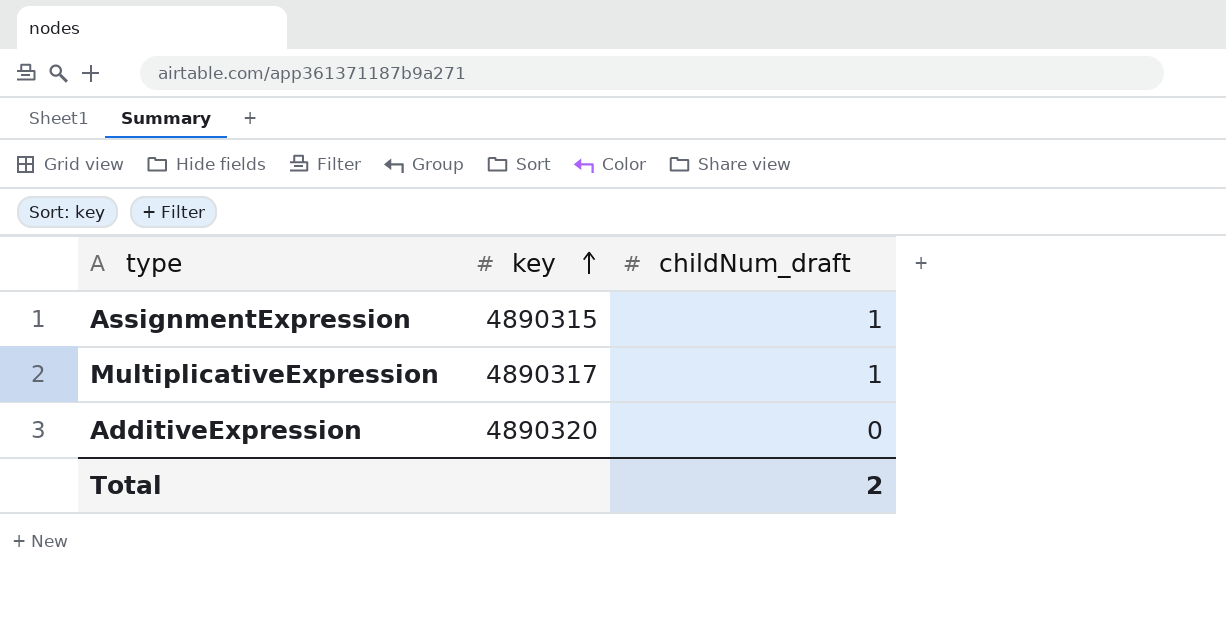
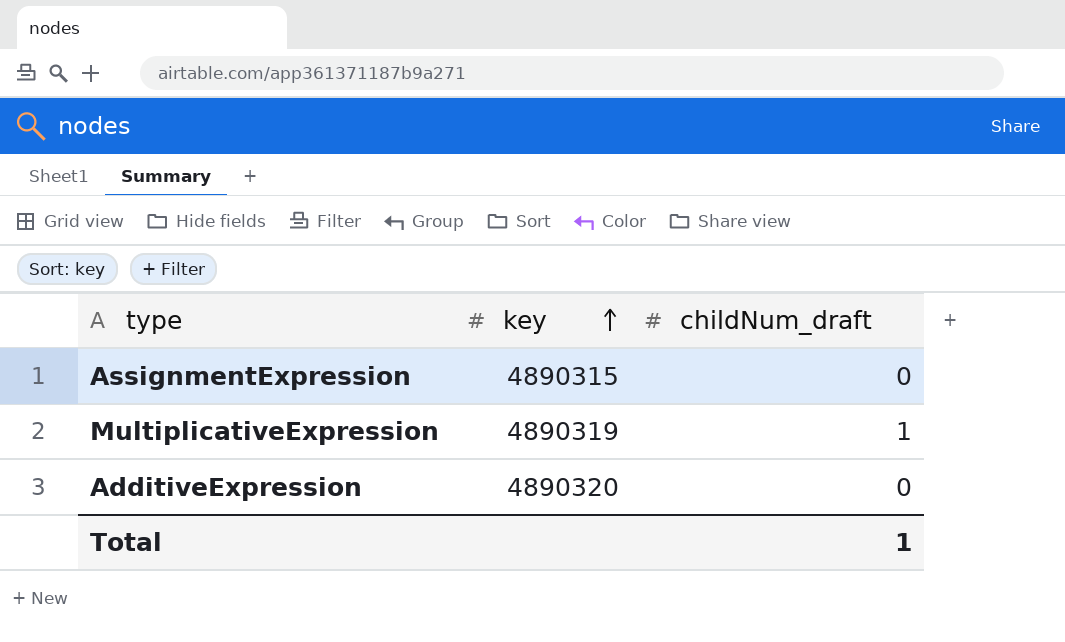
AssignmentExpression | childNum_draft: 1 -> 0
MultiplicativeExpression | key: 4890317 -> 4890319
Total | childNum_draft: 2 -> 1

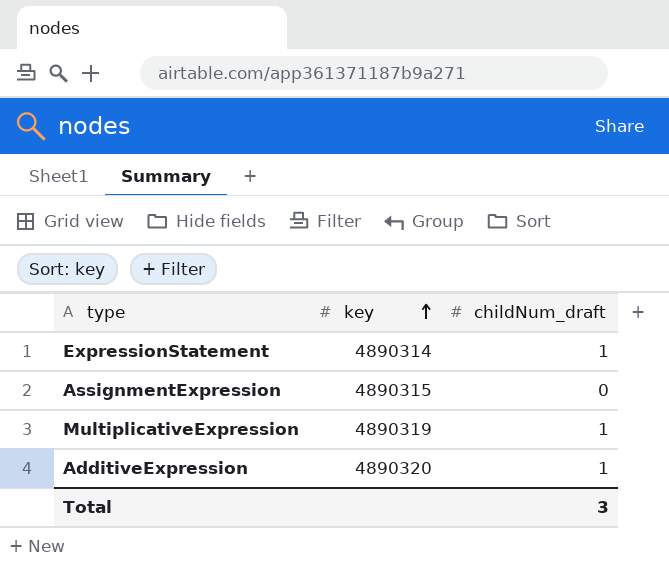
row ExpressionStatement: none -> 4890314 | 1
AdditiveExpression | childNum_draft: 0 -> 1
Total | childNum_draft: 1 -> 3

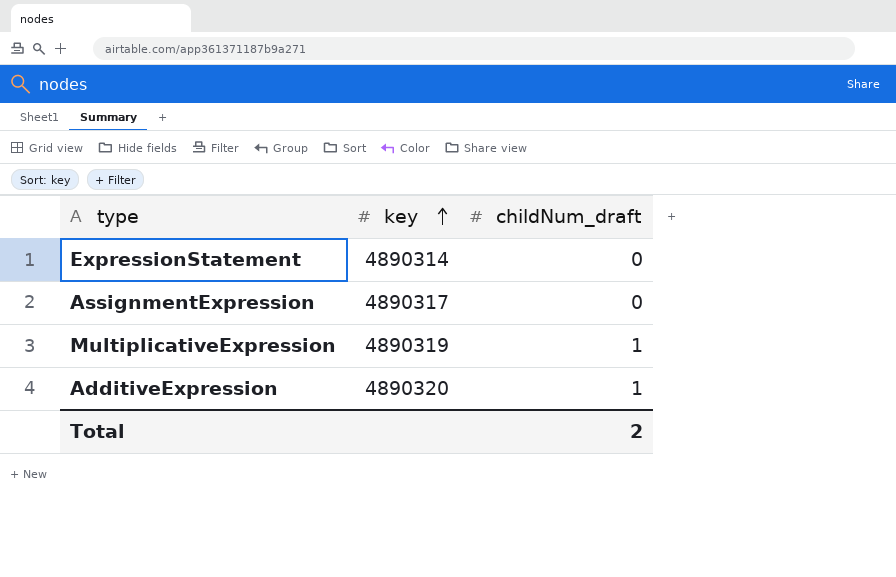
ExpressionStatement | childNum_draft: 1 -> 0
AssignmentExpression | key: 4890315 -> 4890317
Total | childNum_draft: 3 -> 2

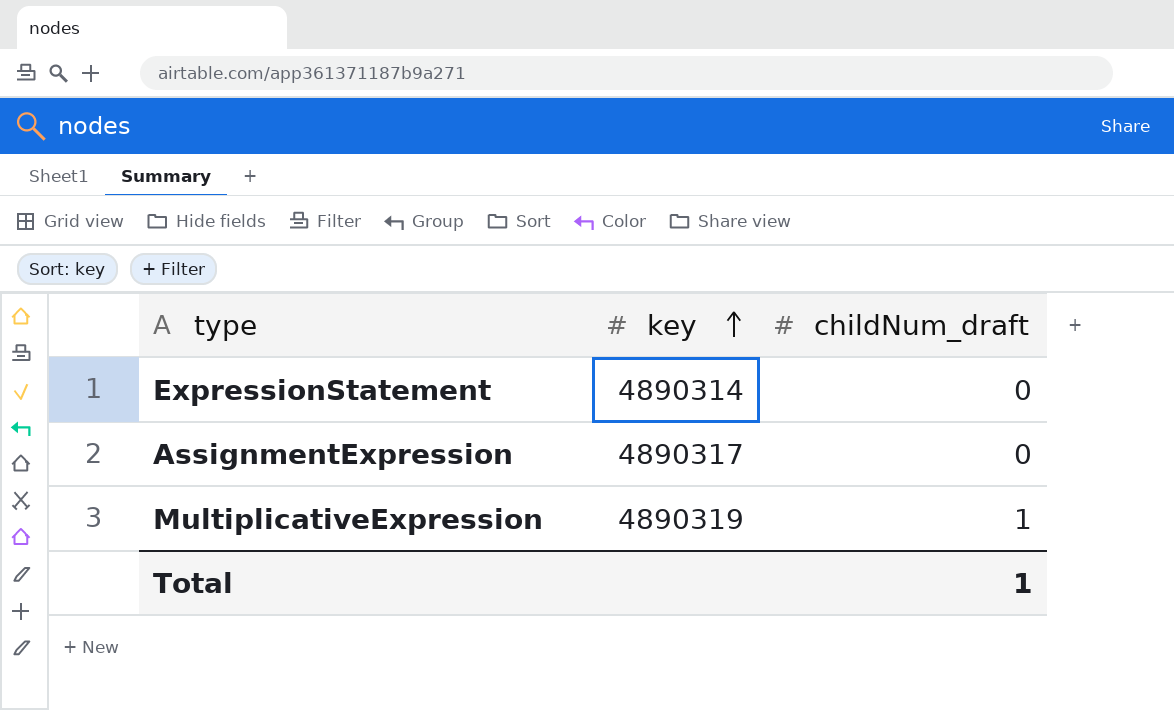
row AdditiveExpression: 4890320 | 1 -> none
Total | childNum_draft: 2 -> 1

